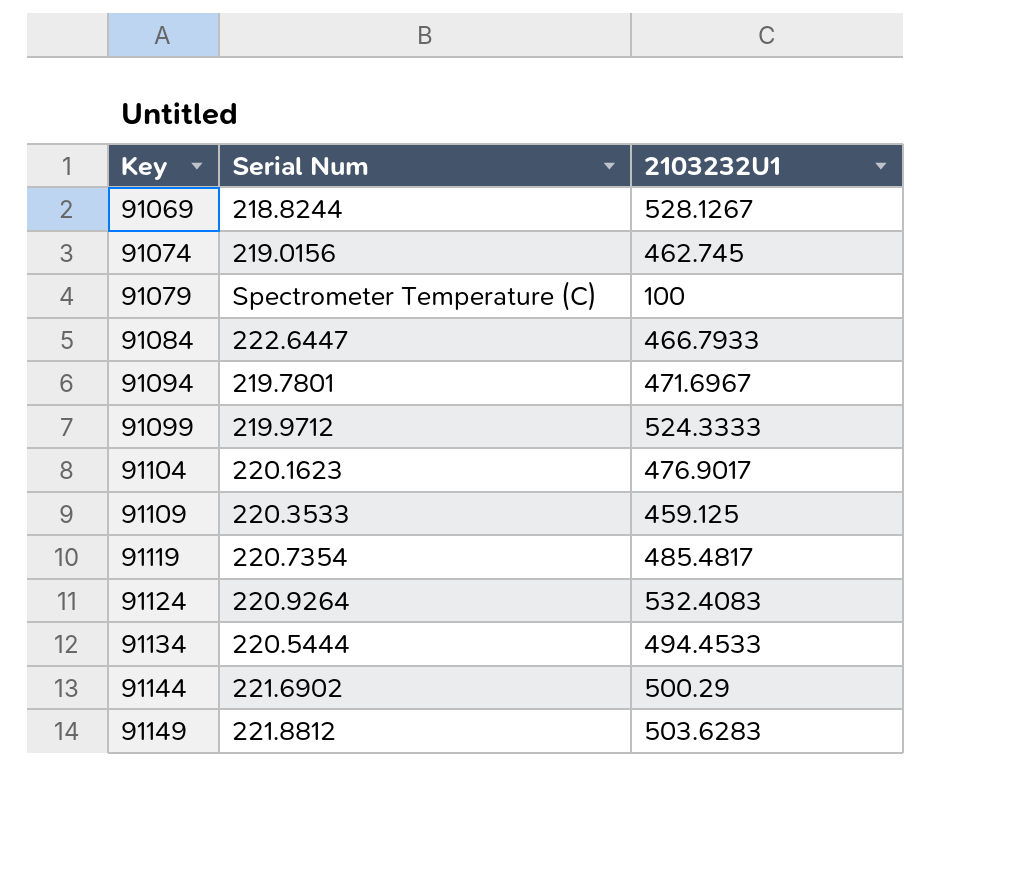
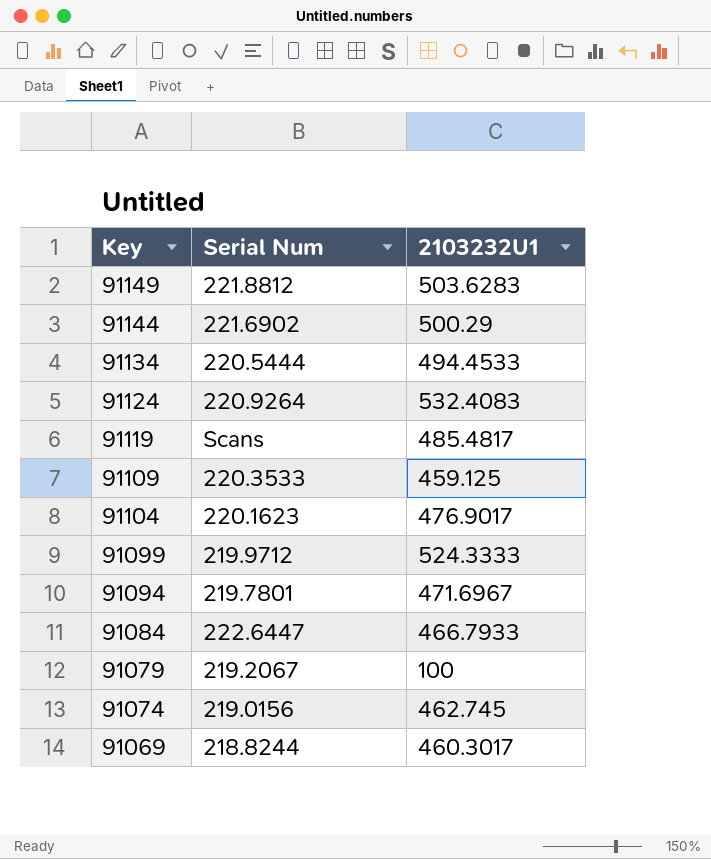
row order: Key ascending -> Key descending
91119 | Serial Num: 220.7354 -> Scans
91079 | Serial Num: Spectrometer Temperature (C) -> 219.2067
91069 | 2103232U1: 528.1267 -> 460.3017

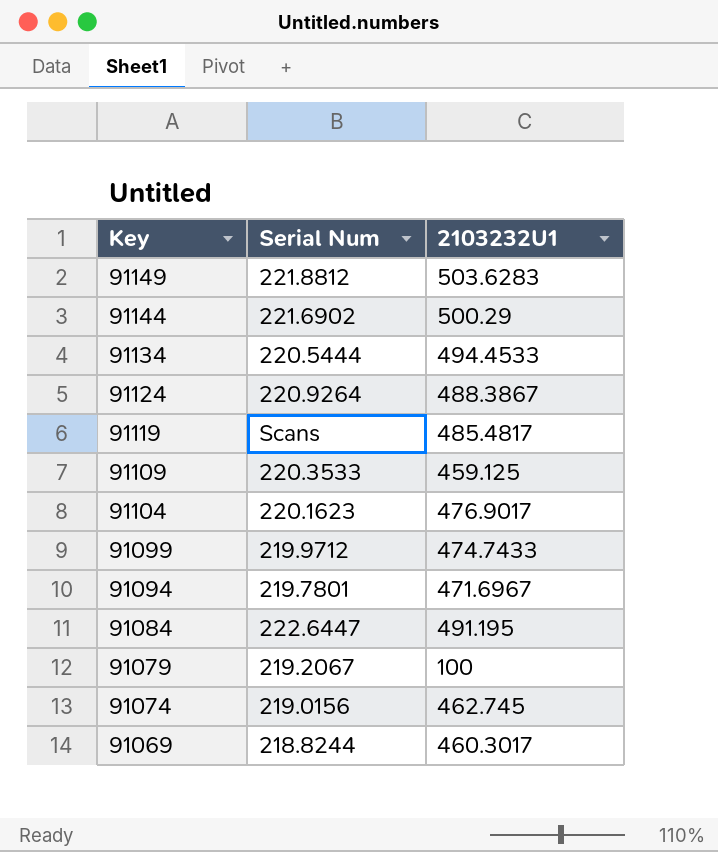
91124 | 2103232U1: 532.4083 -> 488.3867
91099 | 2103232U1: 524.3333 -> 474.7433
91084 | 2103232U1: 466.7933 -> 491.195

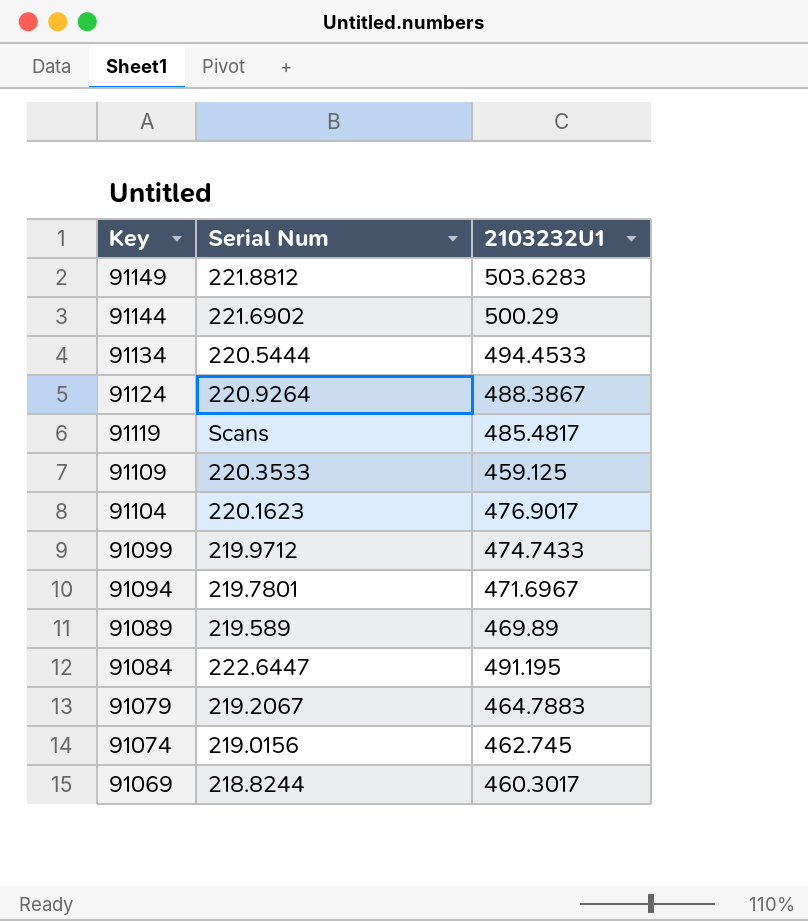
row 91089: none -> 219.589 | 469.89
91079 | 2103232U1: 100 -> 464.7883

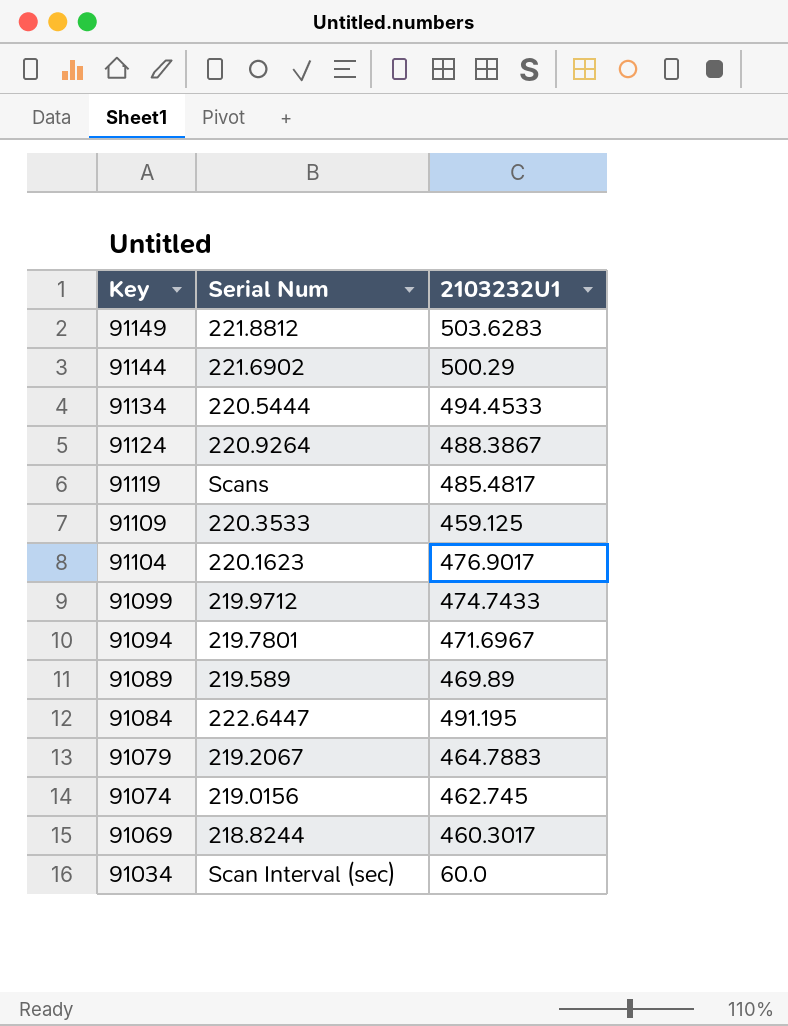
row 91034: none -> Scan Interval (sec) | 60.0

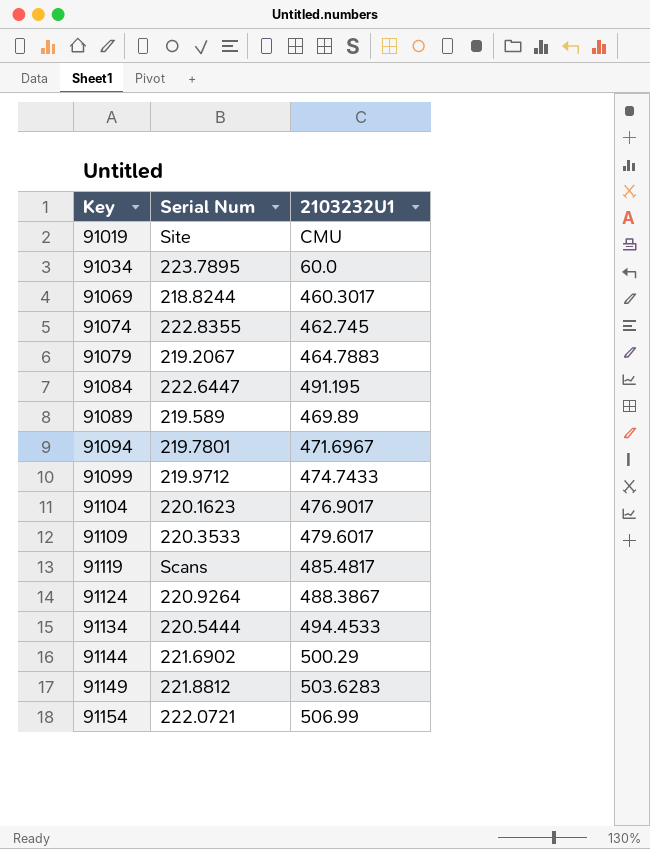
row order: Key descending -> Key ascending
row 91019: none -> Site | CMU
91034 | Serial Num: Scan Interval (sec) -> 223.7895
91074 | Serial Num: 219.0156 -> 222.8355
91109 | 2103232U1: 459.125 -> 479.6017
row 91154: none -> 222.0721 | 506.99

